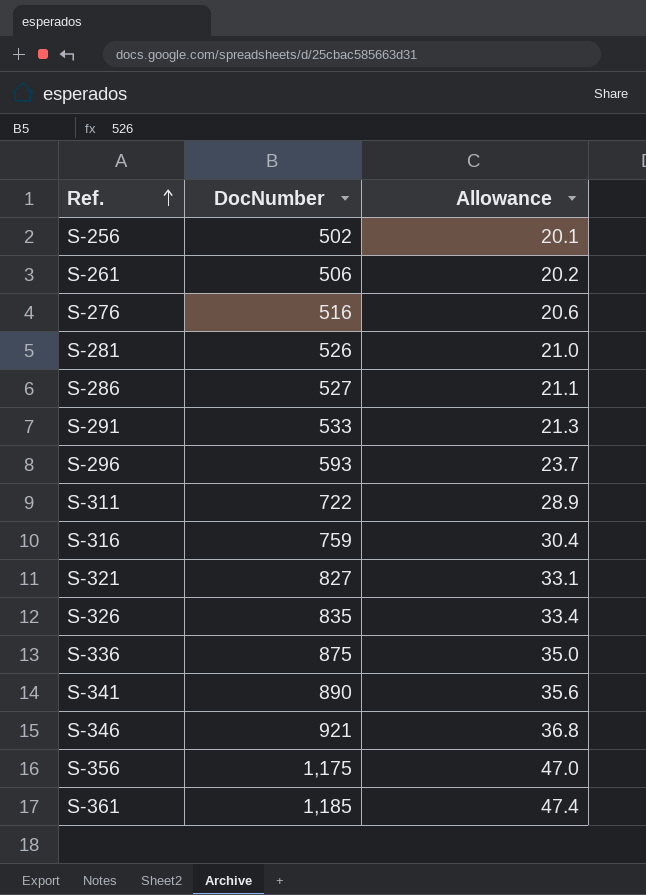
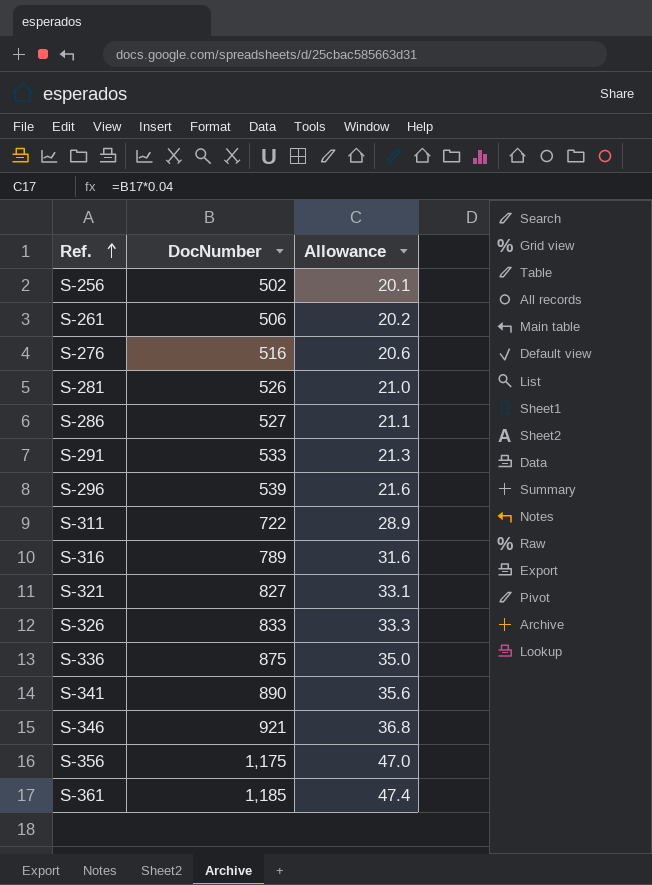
S-296 | DocNumber: 593 -> 539
S-296 | Allowance: 23.7 -> 21.6
S-316 | DocNumber: 759 -> 789
S-316 | Allowance: 30.4 -> 31.6
S-326 | DocNumber: 835 -> 833
S-326 | Allowance: 33.4 -> 33.3

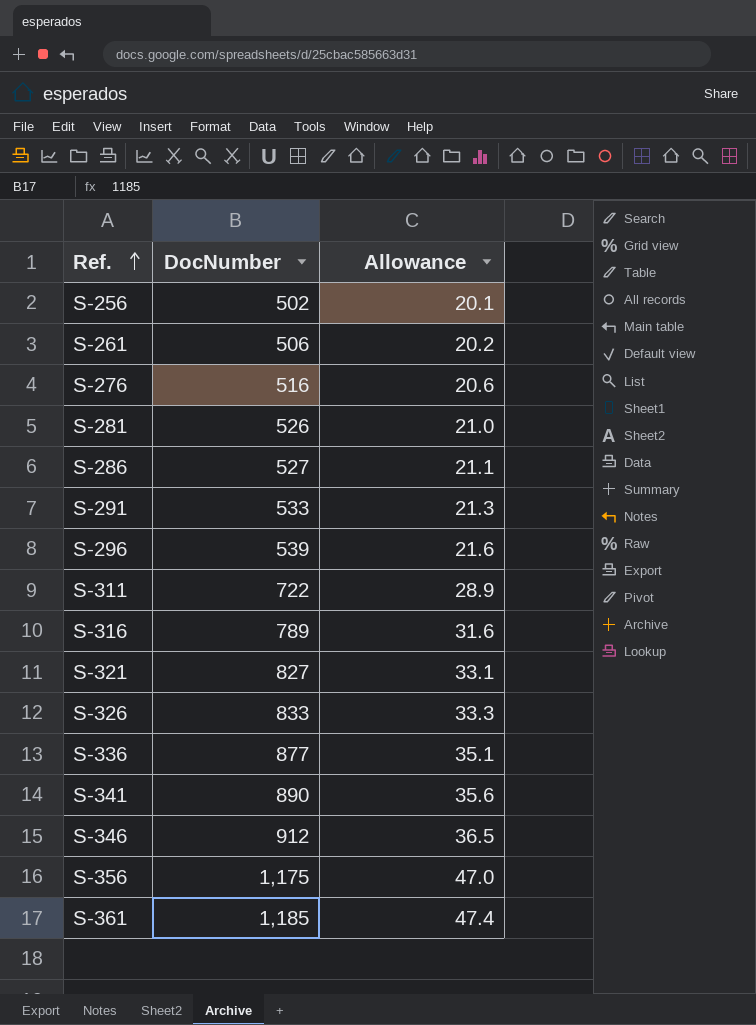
S-336 | DocNumber: 875 -> 877
S-336 | Allowance: 35.0 -> 35.1
S-346 | DocNumber: 921 -> 912
S-346 | Allowance: 36.8 -> 36.5

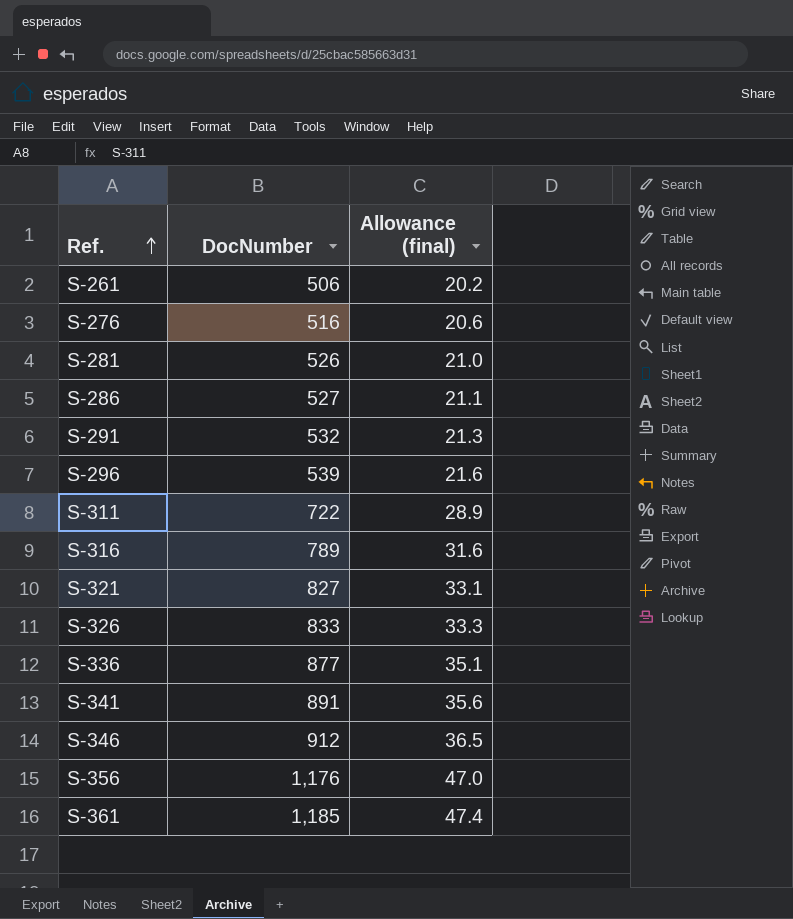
column name: Allowance -> Allowance (final)
row S-256: 502 | 20.1 -> none
S-291 | DocNumber: 533 -> 532
S-341 | DocNumber: 890 -> 891
S-356 | DocNumber: 1,175 -> 1,176

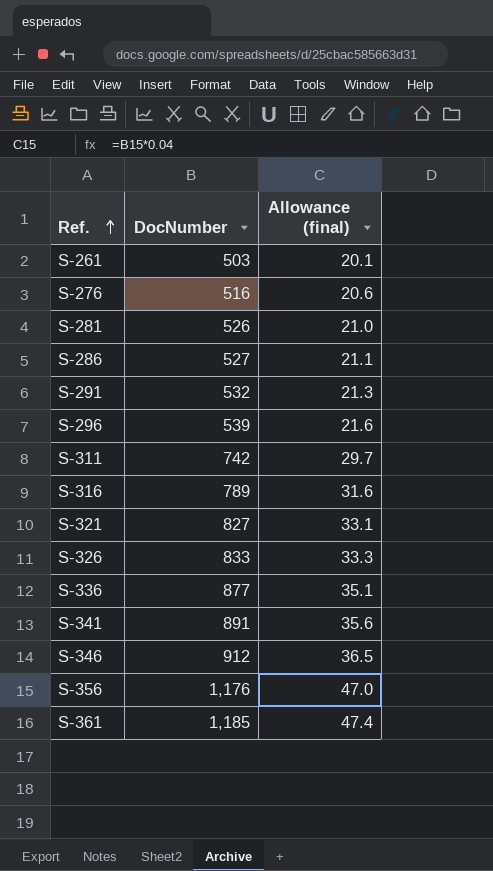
S-261 | DocNumber: 506 -> 503
S-261 | Allowance (final): 20.2 -> 20.1
S-311 | DocNumber: 722 -> 742
S-311 | Allowance (final): 28.9 -> 29.7

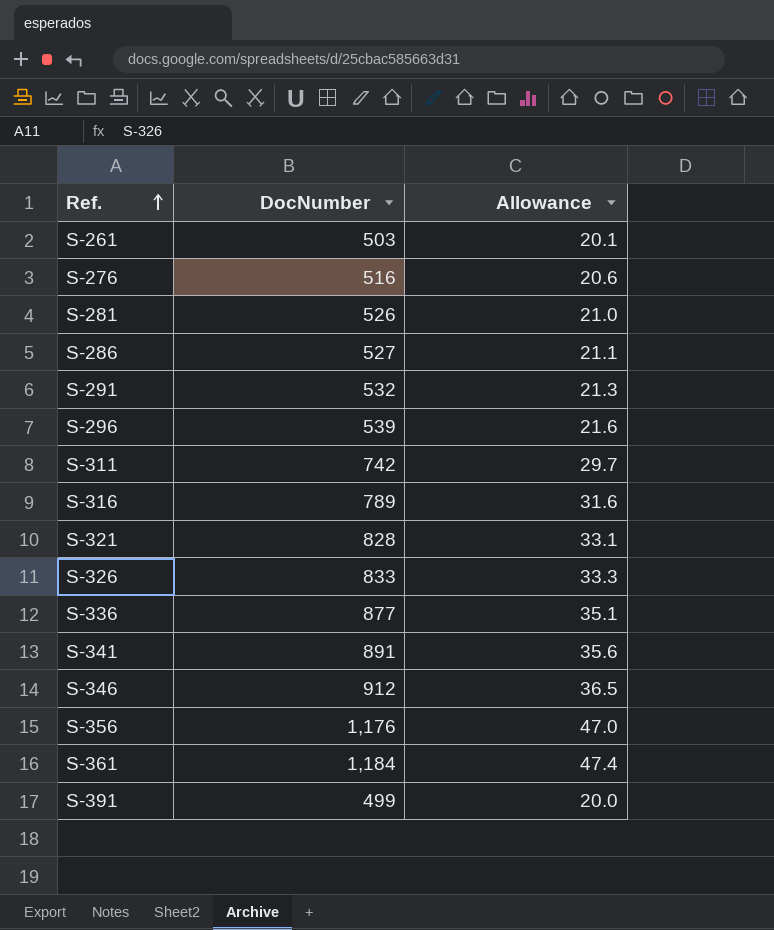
column name: Allowance (final) -> Allowance
S-321 | DocNumber: 827 -> 828
S-361 | DocNumber: 1,185 -> 1,184
row S-391: none -> 499 | 20.0

